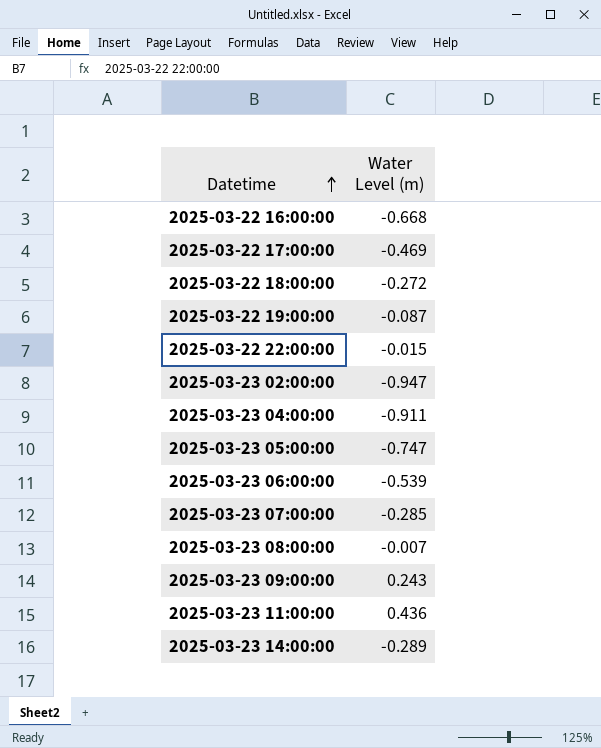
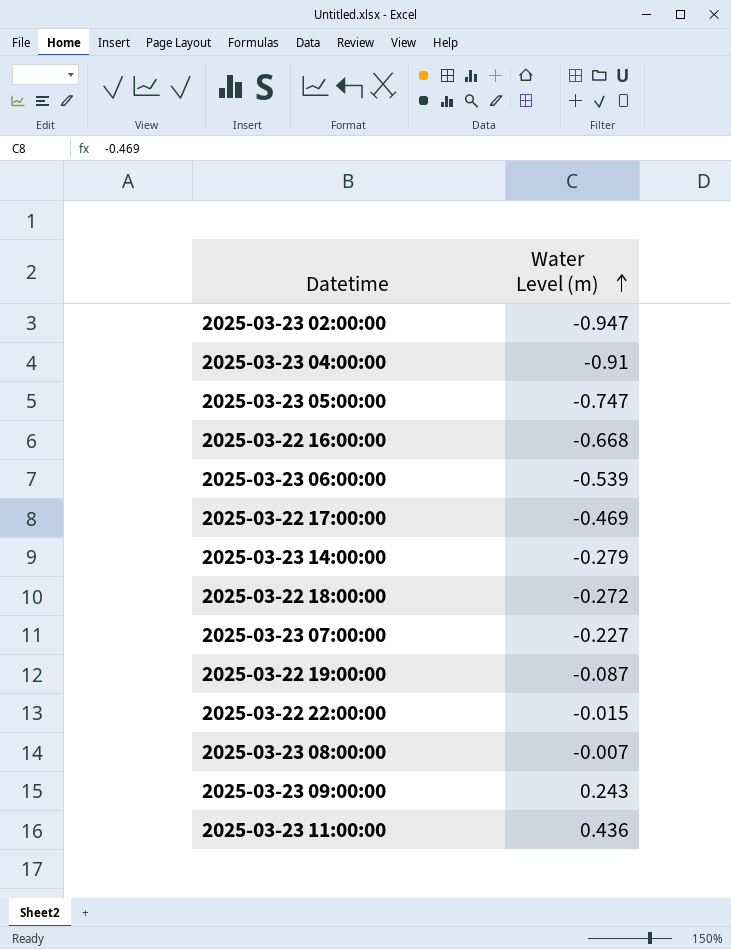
row order: Datetime ascending -> Water Level (m) ascending
2025-03-23 04:00:00 | Water Level (m): -0.911 -> -0.91
2025-03-23 14:00:00 | Water Level (m): -0.289 -> -0.279
2025-03-23 07:00:00 | Water Level (m): -0.285 -> -0.227

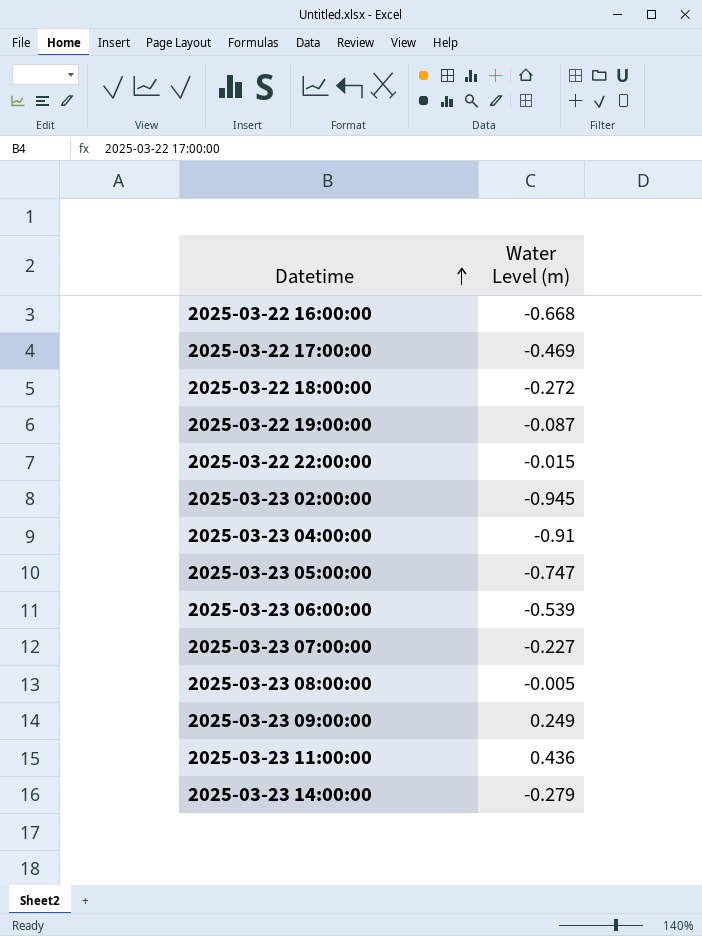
row order: Water Level (m) ascending -> Datetime ascending
2025-03-23 02:00:00 | Water Level (m): -0.947 -> -0.945
2025-03-23 08:00:00 | Water Level (m): -0.007 -> -0.005
2025-03-23 09:00:00 | Water Level (m): 0.243 -> 0.249

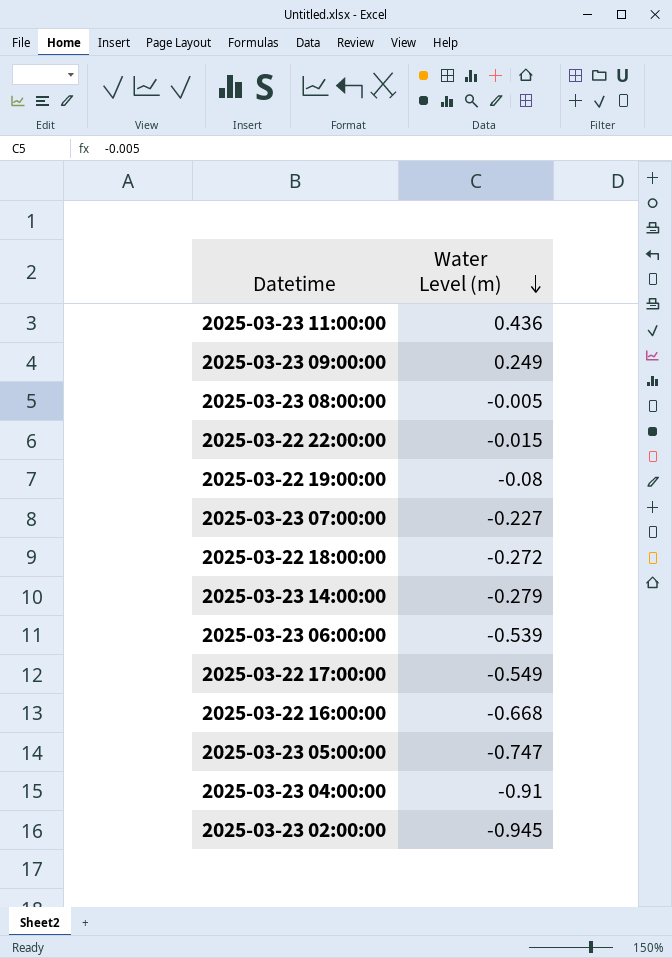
row order: Datetime ascending -> Water Level (m) descending
2025-03-22 19:00:00 | Water Level (m): -0.087 -> -0.08
2025-03-22 17:00:00 | Water Level (m): -0.469 -> -0.549

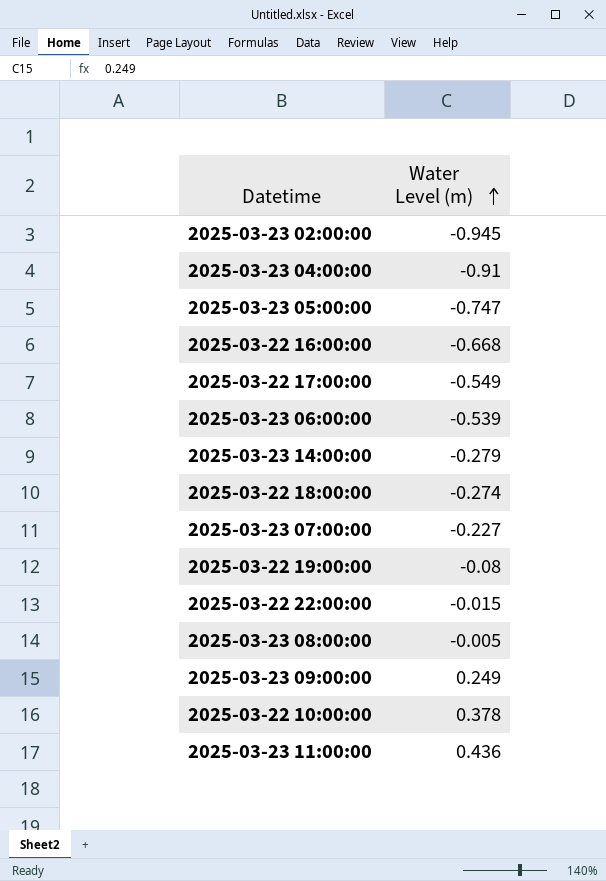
row order: Water Level (m) descending -> Water Level (m) ascending
2025-03-22 18:00:00 | Water Level (m): -0.272 -> -0.274
row 2025-03-22 10:00:00: none -> 0.378

